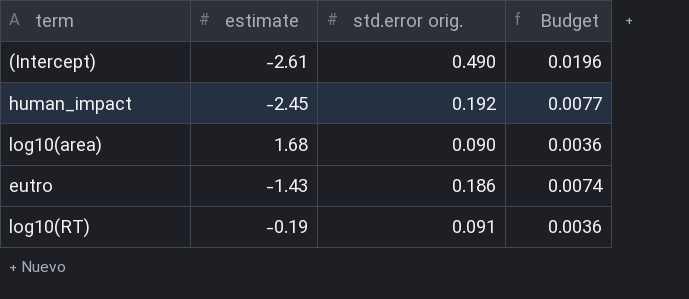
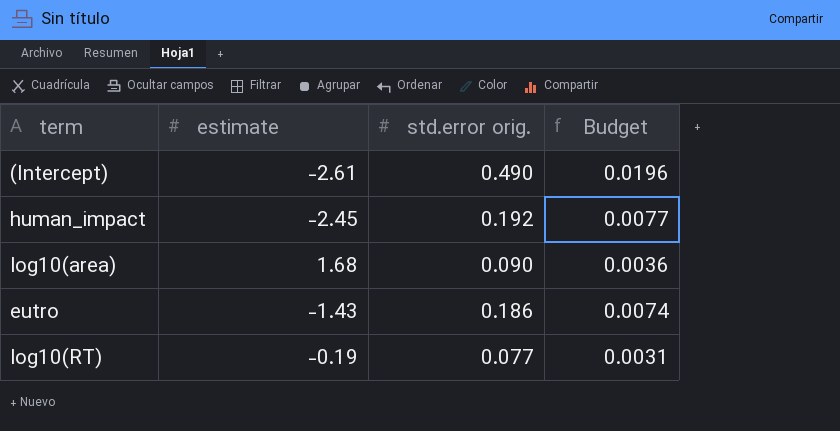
log10(RT) | std.error orig.: 0.091 -> 0.077
log10(RT) | Budget: 0.0036 -> 0.0031

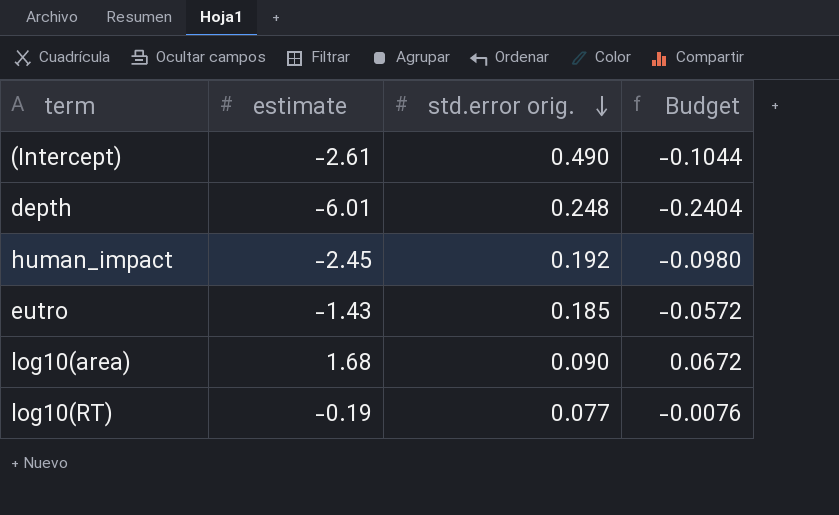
row order: none -> std.error orig. descending
column Budget | formula: [std.error orig.] * 0.04 -> [estimate] * 0.04
row depth: none -> -6.01 | 0.248 | -0.2404
eutro | std.error orig.: 0.186 -> 0.185

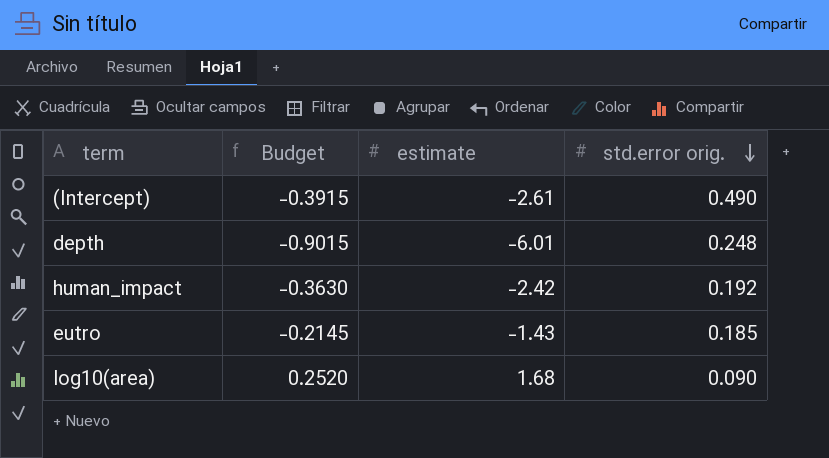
column Budget | formula: [estimate] * 0.04 -> [estimate] * 0.15
column Budget | position: 4 -> 2
row log10(RT): -0.19 | 0.077 | -0.0076 -> none
human_impact | estimate: -2.45 -> -2.42

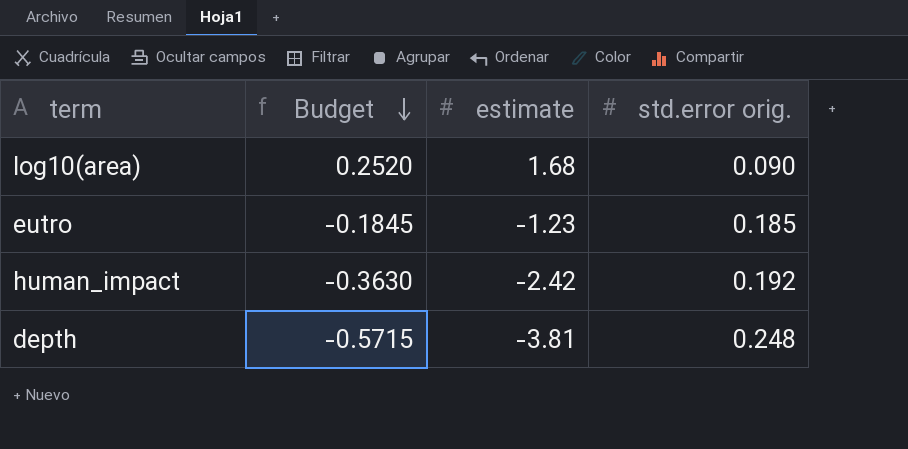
row order: std.error orig. descending -> Budget descending
row (Intercept): -0.3915 | -2.61 | 0.490 -> none
eutro | Budget: -0.2145 -> -0.1845
eutro | estimate: -1.43 -> -1.23
depth | Budget: -0.9015 -> -0.5715
depth | estimate: -6.01 -> -3.81

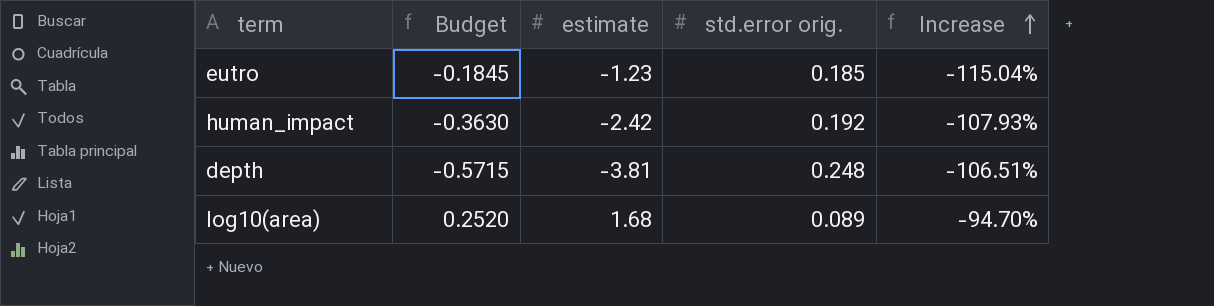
row order: Budget descending -> Increase ascending
column Increase | formula: none -> ([std.error orig.] - [estimate]) / [estimate]
log10(area) | std.error orig.: 0.090 -> 0.089

